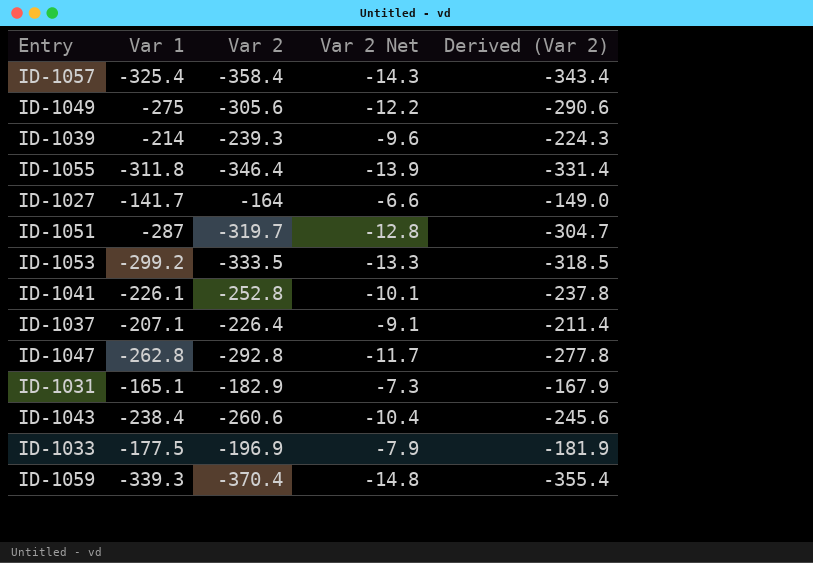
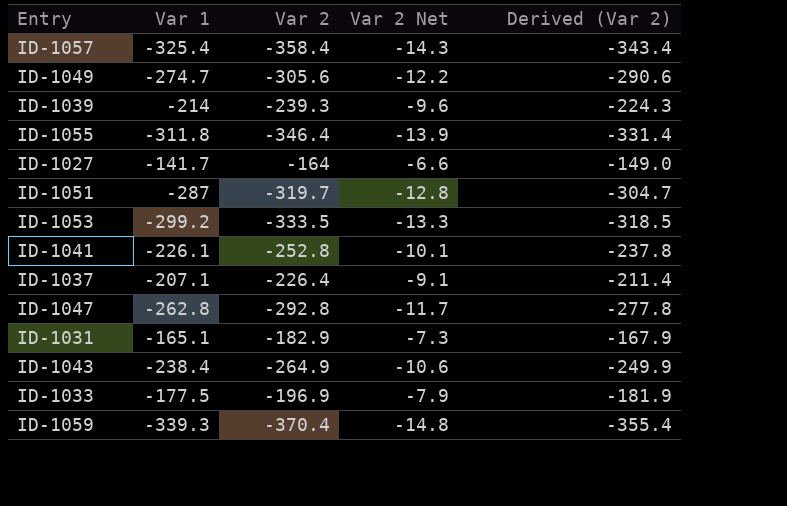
ID-1049 | Var 1: -275 -> -274.7
ID-1043 | Var 2: -260.6 -> -264.9
ID-1043 | Var 2 Net: -10.4 -> -10.6
ID-1043 | Derived (Var 2): -245.6 -> -249.9

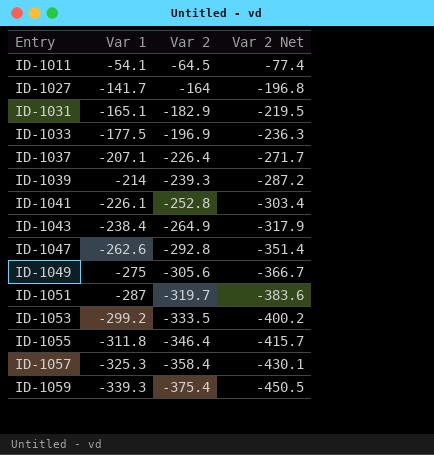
row order: none -> Entry ascending
column Derived (Var 2) | formula: [Var 2] + 15 -> none
column Var 2 Net | formula: [Var 2] * 0.04 -> [Var 2] * 1.2
row ID-1011: none -> -54.1 | -64.5 | -77.4
ID-1047 | Var 1: -262.8 -> -262.6
ID-1049 | Var 1: -274.7 -> -275
ID-1057 | Var 1: -325.4 -> -325.3
ID-1059 | Var 2: -370.4 -> -375.4

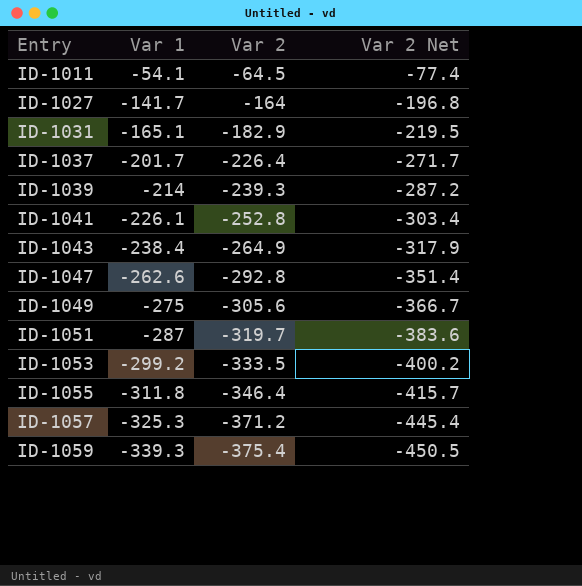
row ID-1033: -177.5 | -196.9 | -236.3 -> none
ID-1037 | Var 1: -207.1 -> -201.7
ID-1057 | Var 2: -358.4 -> -371.2
ID-1057 | Var 2 Net: -430.1 -> -445.4

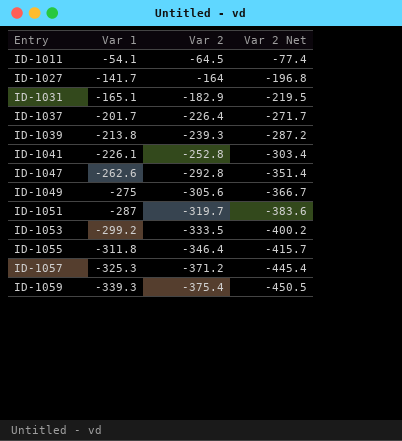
row ID-1043: -238.4 | -264.9 | -317.9 -> none
ID-1039 | Var 1: -214 -> -213.8

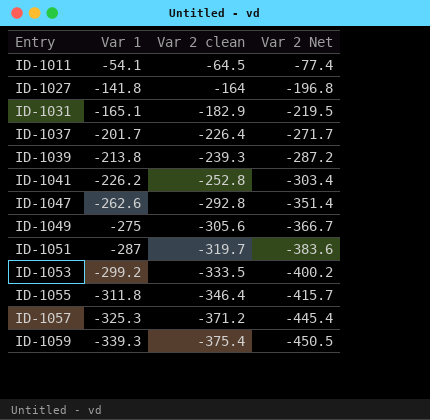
column name: Var 2 -> Var 2 clean
ID-1027 | Var 1: -141.7 -> -141.8
ID-1041 | Var 1: -226.1 -> -226.2

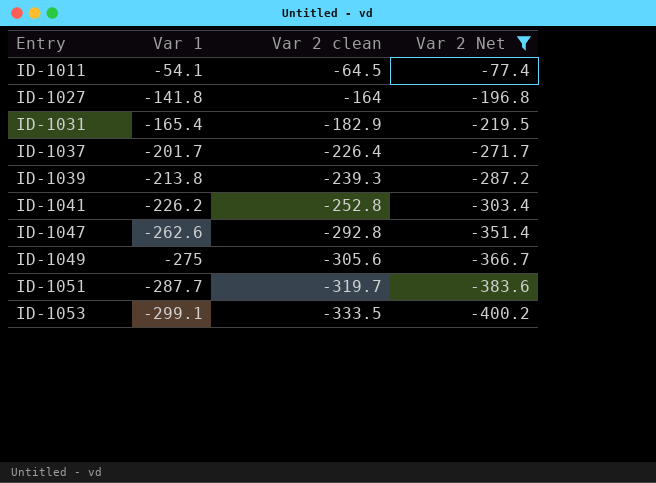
filter: none -> Var 2 Net >= -400.2
ID-1031 | Var 1: -165.1 -> -165.4
ID-1051 | Var 1: -287 -> -287.7
ID-1053 | Var 1: -299.2 -> -299.1

